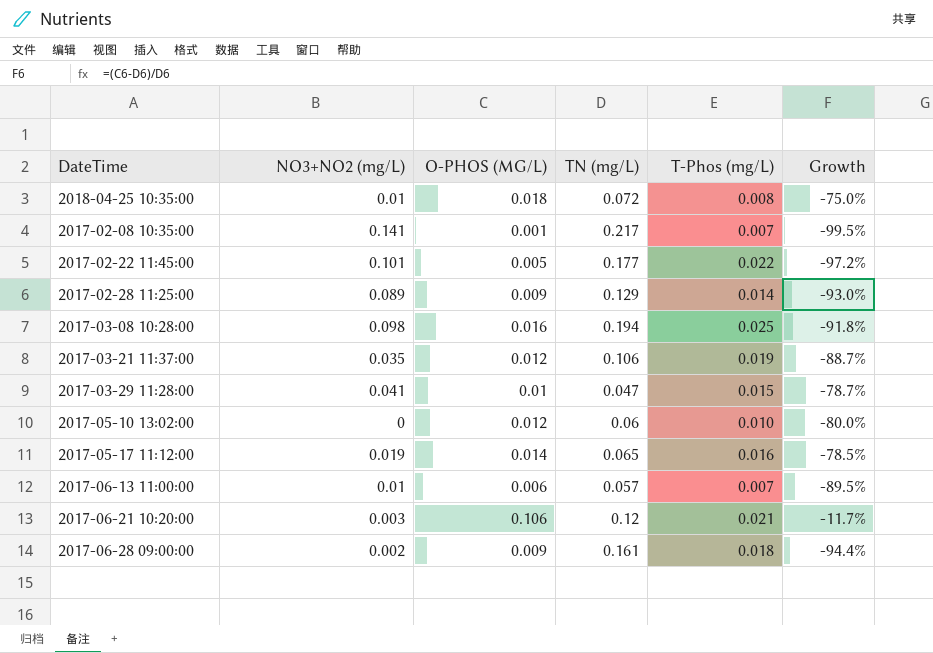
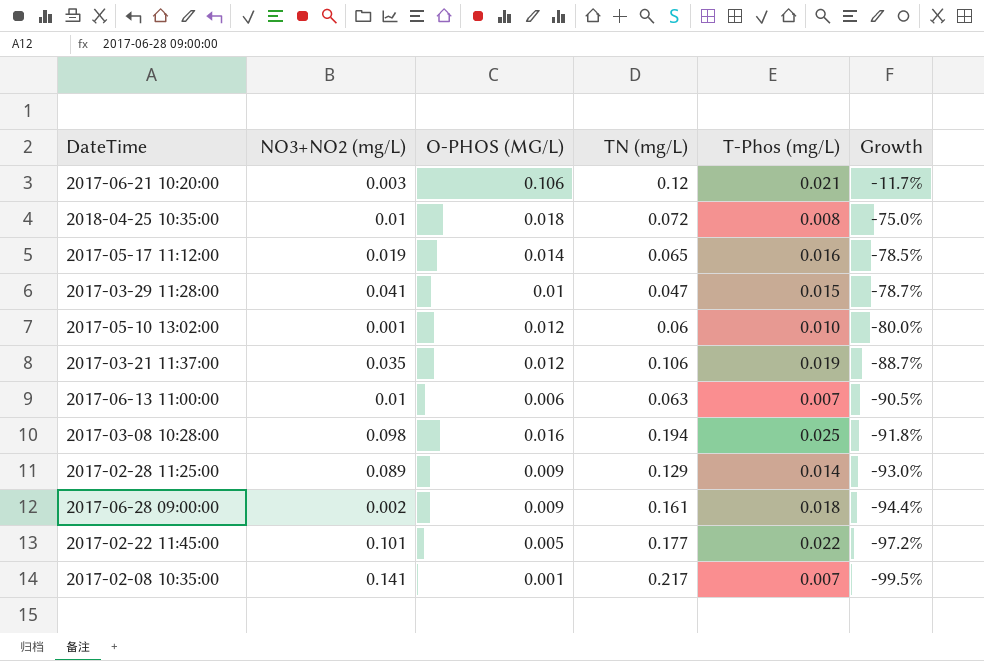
row order: none -> Growth descending
2017-05-10 13:02:00 | NO3+NO2 (mg/L): 0 -> 0.001
2017-06-13 11:00:00 | TN (mg/L): 0.057 -> 0.063
2017-06-13 11:00:00 | Growth: -89.5% -> -90.5%

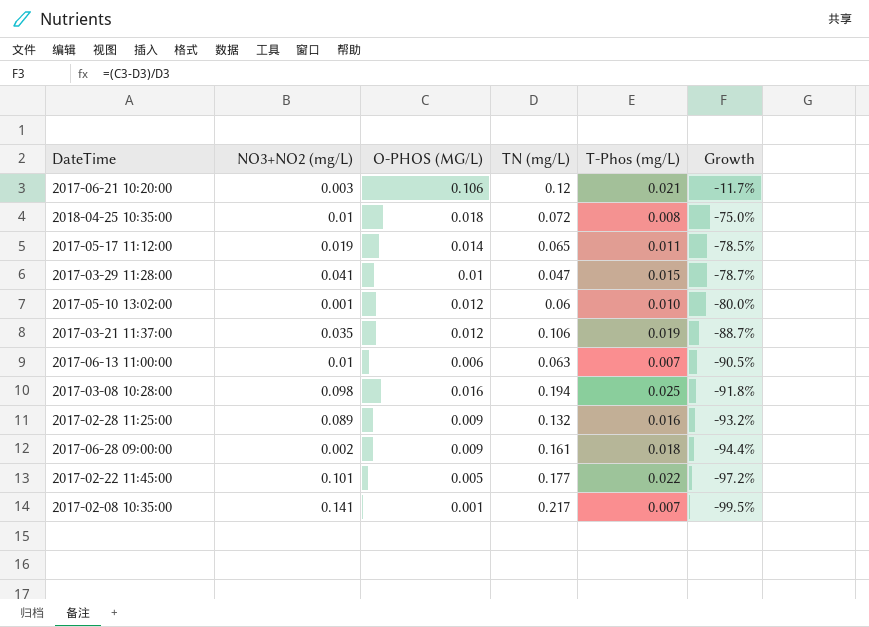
2017-05-17 11:12:00 | T-Phos (mg/L): 0.016 -> 0.011
2017-02-28 11:25:00 | TN (mg/L): 0.129 -> 0.132
2017-02-28 11:25:00 | T-Phos (mg/L): 0.014 -> 0.016
2017-02-28 11:25:00 | Growth: -93.0% -> -93.2%

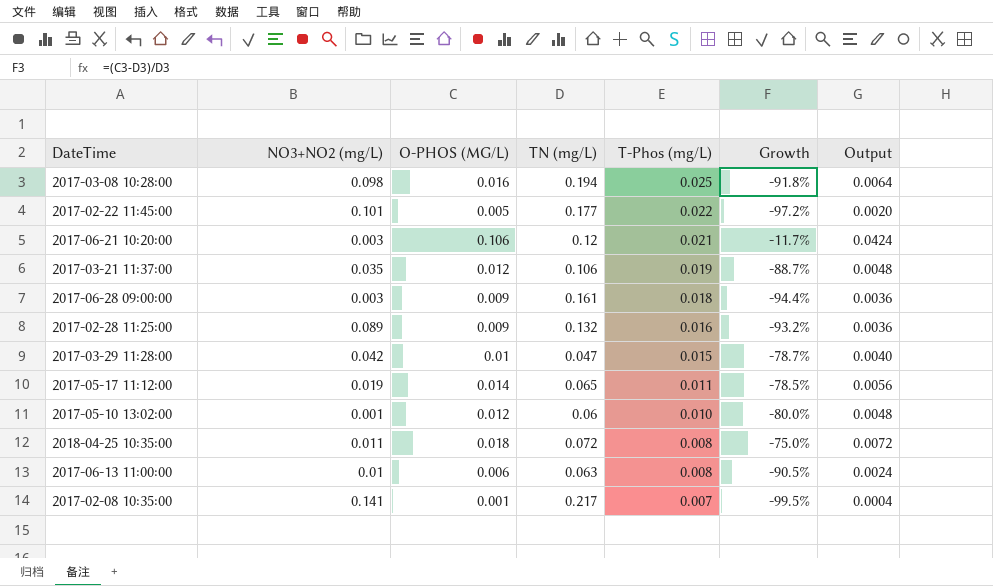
row order: Growth descending -> T-Phos (mg/L) descending
column Output | formula: none -> [O-PHOS (MG/L)] * 0.4
2017-06-28 09:00:00 | NO3+NO2 (mg/L): 0.002 -> 0.003
2017-03-29 11:28:00 | NO3+NO2 (mg/L): 0.041 -> 0.042
2018-04-25 10:35:00 | NO3+NO2 (mg/L): 0.01 -> 0.011
2017-06-13 11:00:00 | T-Phos (mg/L): 0.007 -> 0.008

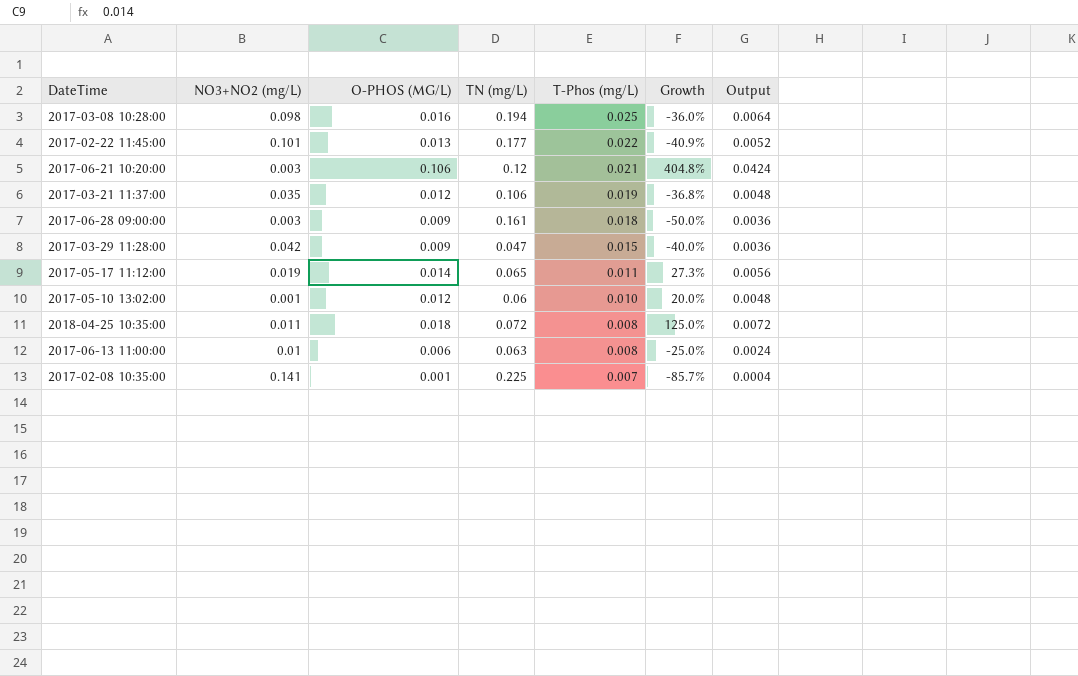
column Growth | formula: ([O-PHOS (MG/L)] - [TN (mg/L)]) / [TN (mg/L)] -> ([O-PHOS (MG/L)] - [T-Phos (mg/L)]) / [T-Phos (mg/L)]
row 2017-02-28 11:25:00: 0.089 | 0.009 | 0.132 | 0.016 | -93.2% | 0.0036 -> none
2017-02-22 11:45:00 | O-PHOS (MG/L): 0.005 -> 0.013
2017-02-22 11:45:00 | Output: 0.0020 -> 0.0052
2017-03-29 11:28:00 | O-PHOS (MG/L): 0.01 -> 0.009
2017-03-29 11:28:00 | Output: 0.0040 -> 0.0036
2017-02-08 10:35:00 | TN (mg/L): 0.217 -> 0.225

